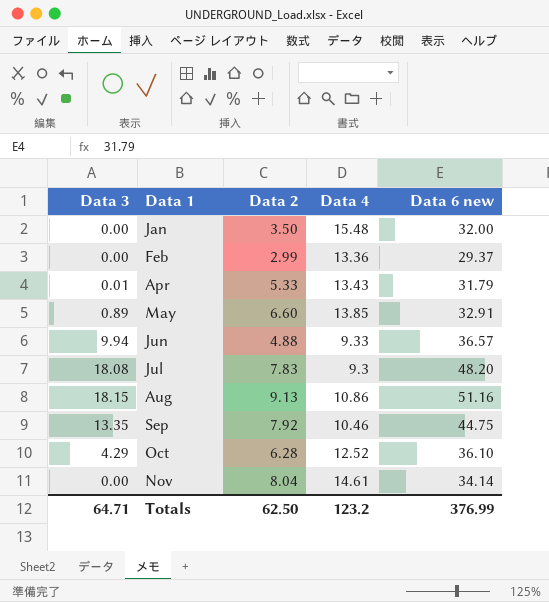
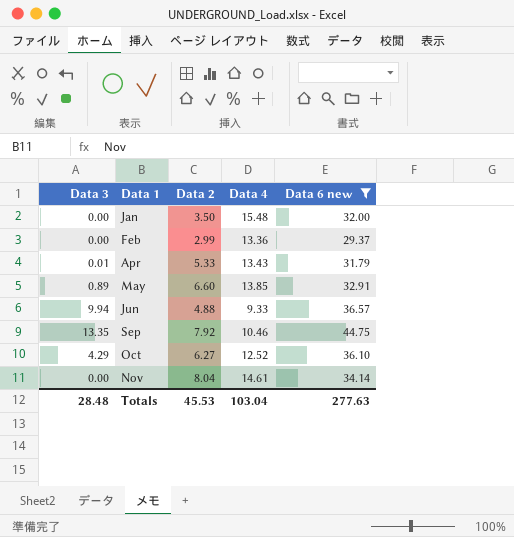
filter: none -> Data 6 new <= 44.75
Oct | Data 2: 6.28 -> 6.27
Totals | Data 3: 64.71 -> 28.48
Totals | Data 2: 62.50 -> 45.53
Totals | Data 4: 123.2 -> 103.04
Totals | Data 6 new: 376.99 -> 277.63

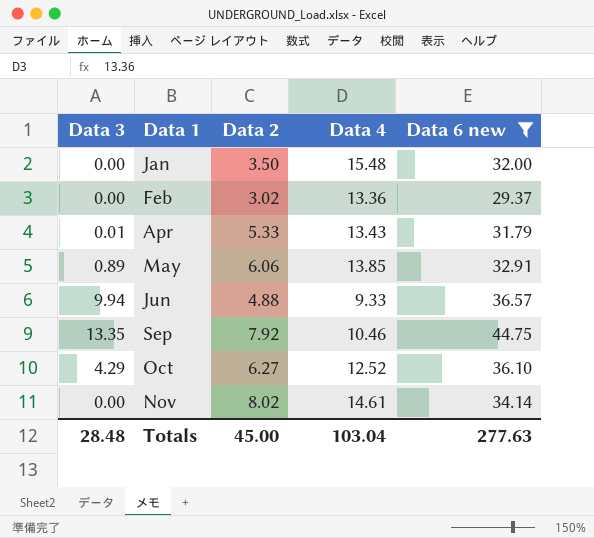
Feb | Data 2: 2.99 -> 3.02
May | Data 2: 6.60 -> 6.06
Nov | Data 2: 8.04 -> 8.02
Totals | Data 2: 45.53 -> 45.00

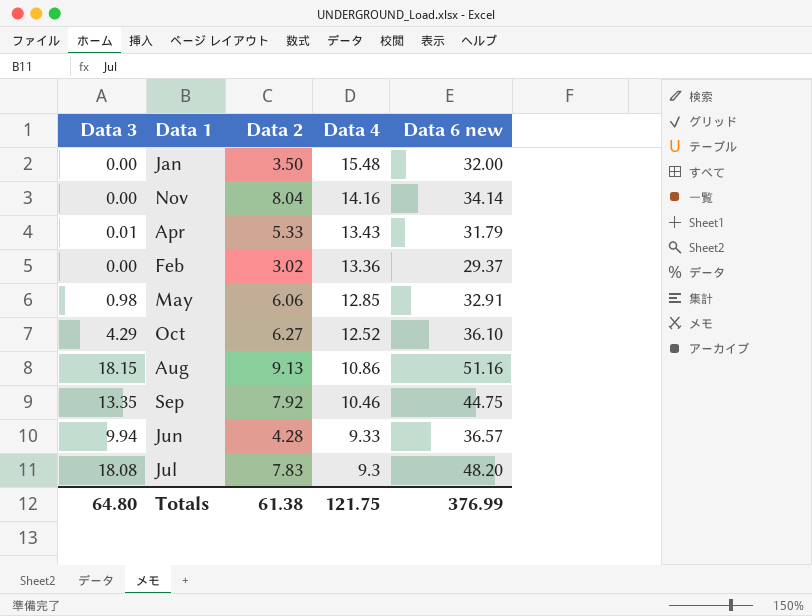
filter: Data 6 new <= 44.75 -> none
row order: Data 1 ascending -> Data 4 descending
Nov | Data 2: 8.02 -> 8.04
Nov | Data 4: 14.61 -> 14.16
May | Data 3: 0.89 -> 0.98
May | Data 4: 13.85 -> 12.85
Jun | Data 2: 4.88 -> 4.28
Totals | Data 3: 28.48 -> 64.80
Totals | Data 2: 45.00 -> 61.38
Totals | Data 4: 103.04 -> 121.75
Totals | Data 6 new: 277.63 -> 376.99

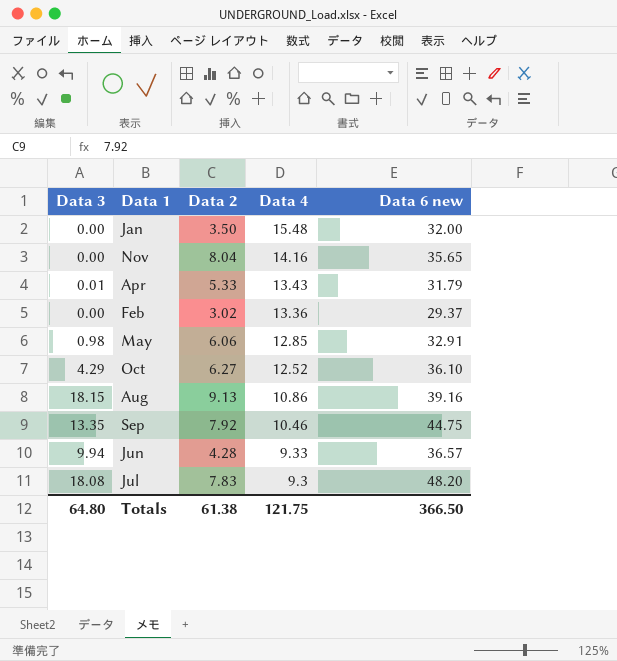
Nov | Data 6 new: 34.14 -> 35.65
Aug | Data 6 new: 51.16 -> 39.16
Totals | Data 6 new: 376.99 -> 366.50

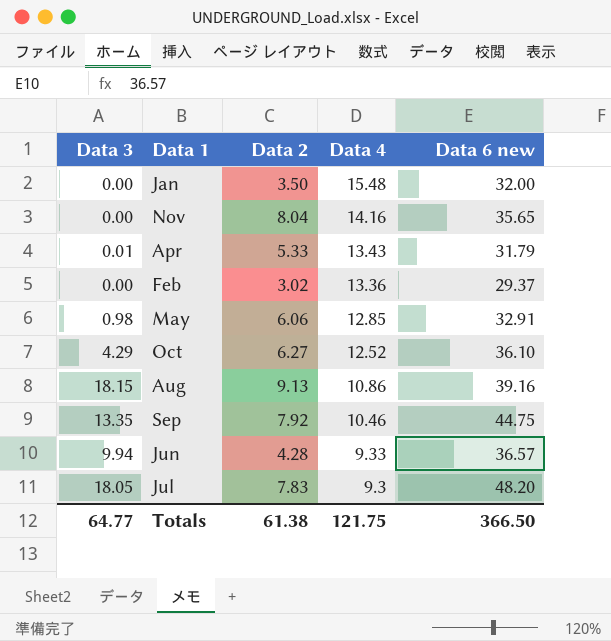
Jul | Data 3: 18.08 -> 18.05
Totals | Data 3: 64.80 -> 64.77

